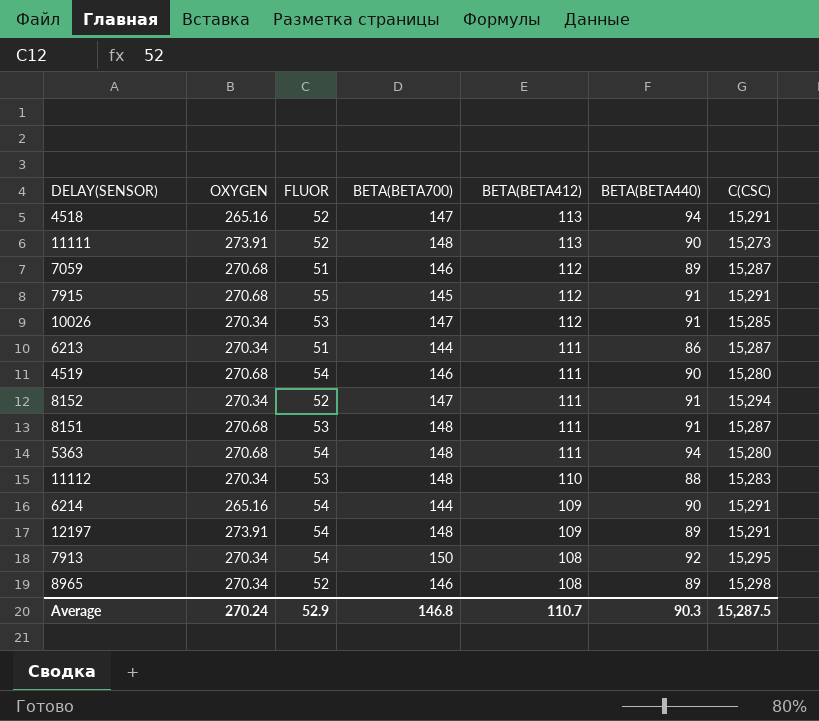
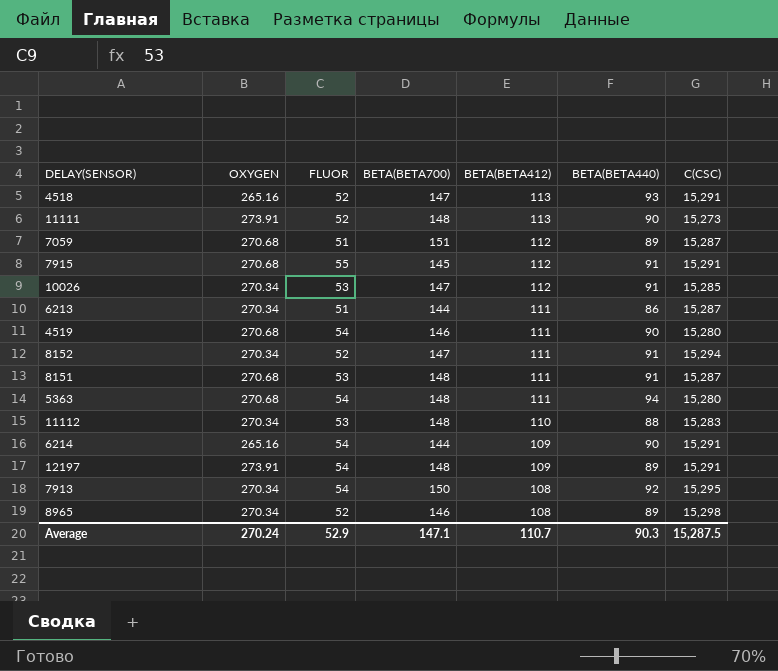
4518 | BETA(BETA440): 94 -> 93
7059 | BETA(BETA700): 146 -> 151
Average | BETA(BETA700): 146.8 -> 147.1

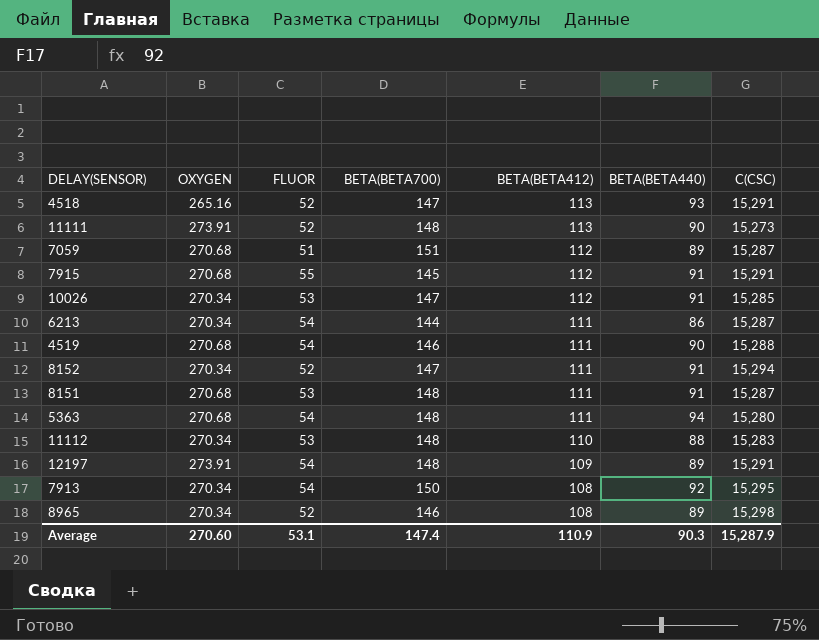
row 6214: 265.16 | 54 | 144 | 109 | 90 | 15,291 -> none
6213 | FLUOR: 51 -> 54
4519 | C(CSC): 15,280 -> 15,288
Average | OXYGEN: 270.24 -> 270.60
Average | FLUOR: 52.9 -> 53.1
Average | BETA(BETA700): 147.1 -> 147.4
Average | BETA(BETA412): 110.7 -> 110.9
Average | C(CSC): 15,287.5 -> 15,287.9

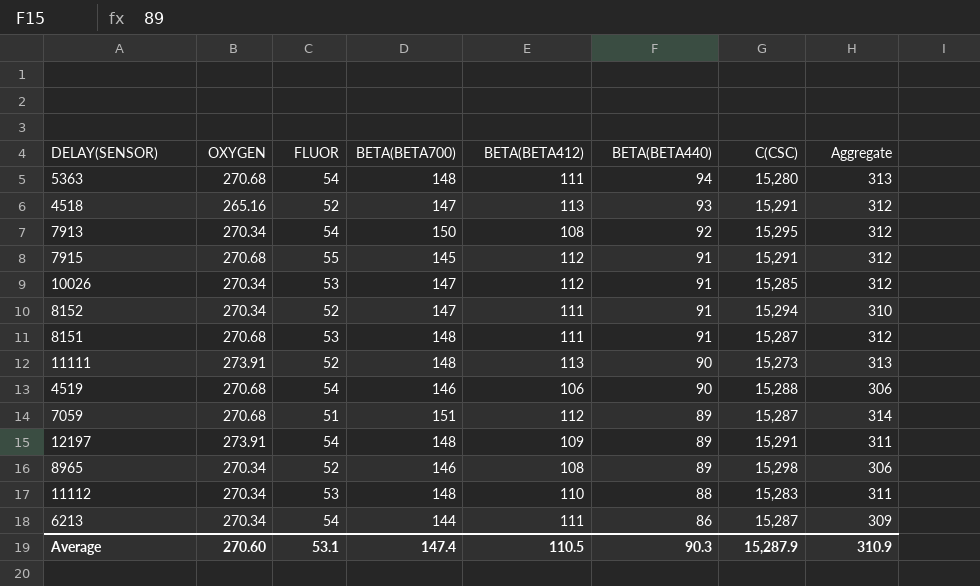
row order: BETA(BETA412) descending -> BETA(BETA440) descending
column Aggregate | formula: none -> [FLUOR] + [BETA(BETA700)] + [BETA(BETA412)]
4519 | BETA(BETA412): 111 -> 106
Average | BETA(BETA412): 110.9 -> 110.5

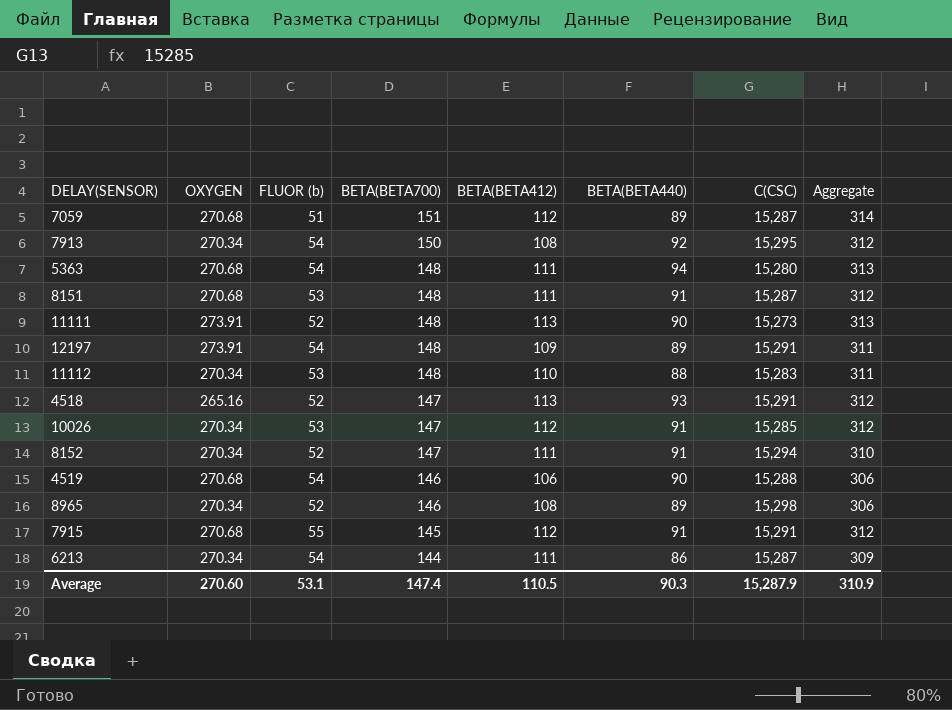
row order: BETA(BETA440) descending -> BETA(BETA700) descending
column name: FLUOR -> FLUOR (b)

